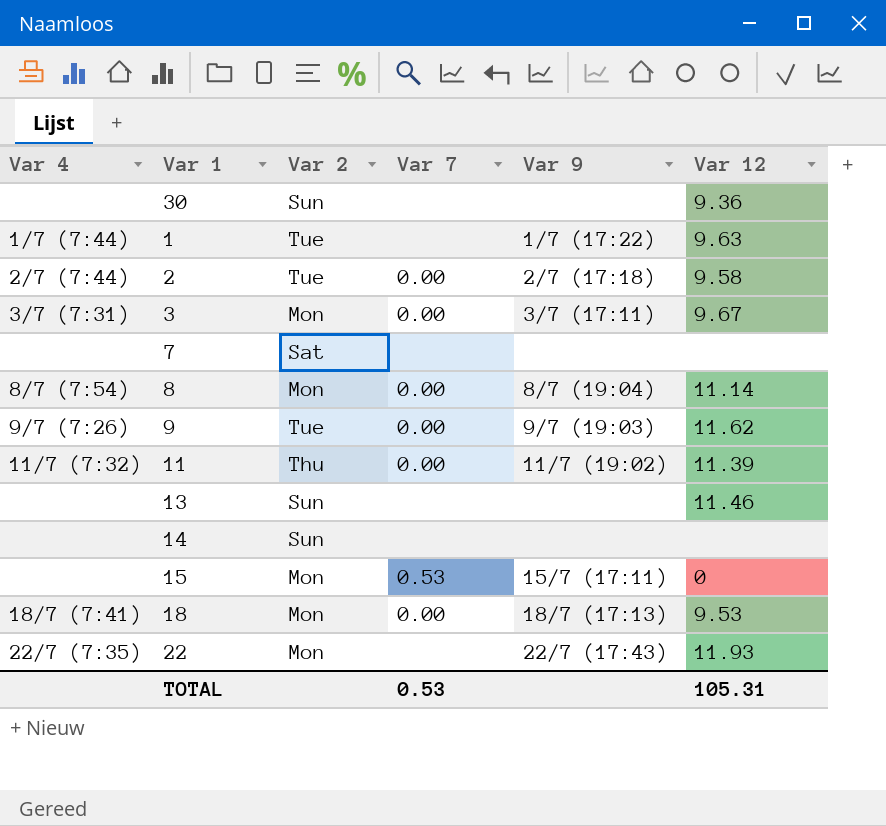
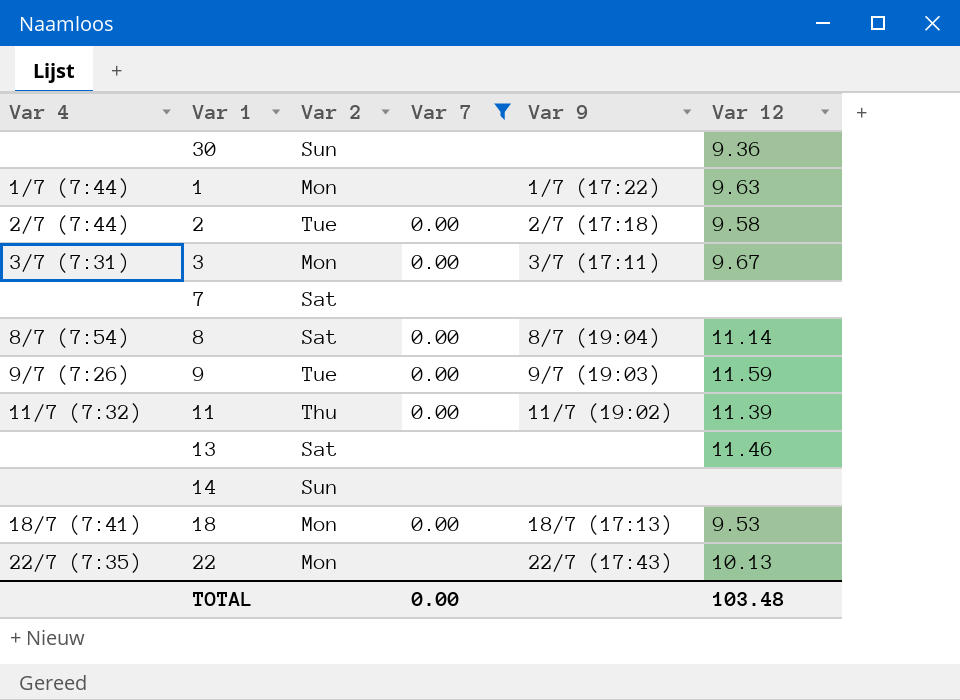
filter: none -> Var 7 != 0.53
1 | Var 2: Tue -> Mon
8 | Var 2: Mon -> Sat
9 | Var 12: 11.62 -> 11.59
13 | Var 2: Sun -> Sat
22 | Var 12: 11.93 -> 10.13
TOTAL | Var 7: 0.53 -> 0.00
TOTAL | Var 12: 105.31 -> 103.48

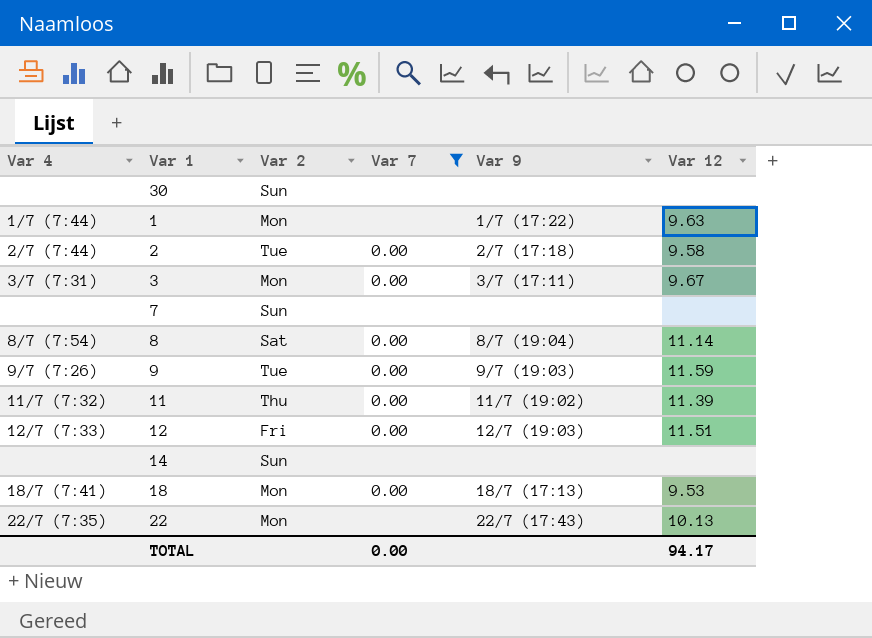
row 13: none | Sat | none | none | 11.46 -> none
30 | Var 12: 9.36 -> none
7 | Var 2: Sat -> Sun
row 12: none -> 12/7 (7:33) | Fri | 0.00 | 12/7 (19:03) | 11.51
TOTAL | Var 12: 103.48 -> 94.17

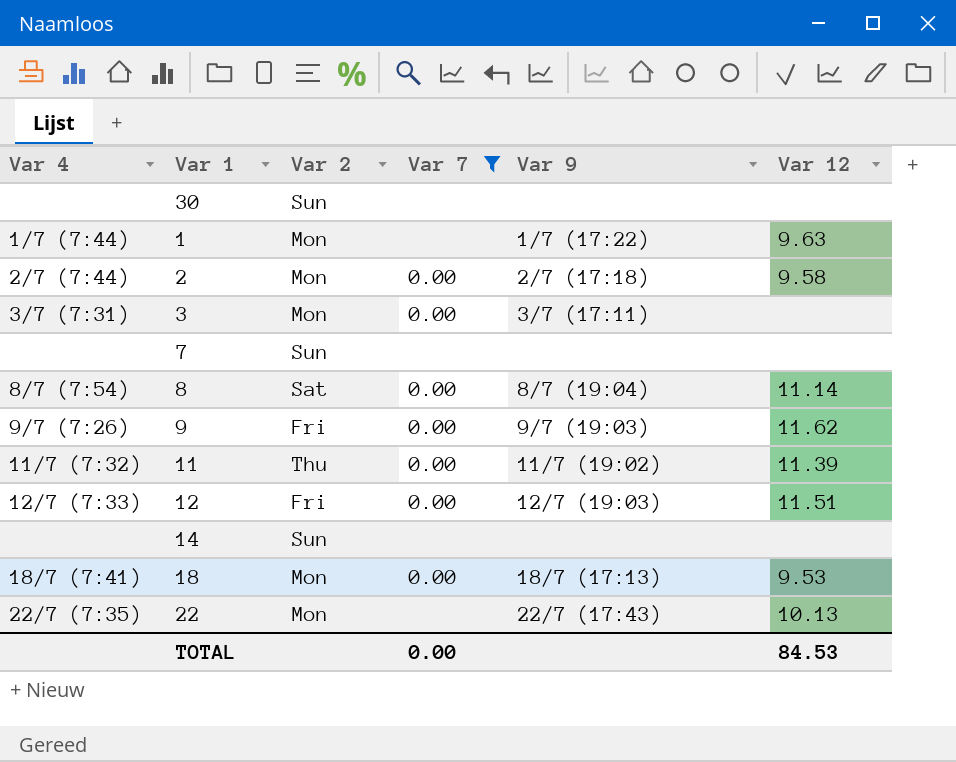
2 | Var 2: Tue -> Mon
3 | Var 12: 9.67 -> none
9 | Var 2: Tue -> Fri
9 | Var 12: 11.59 -> 11.62
TOTAL | Var 12: 94.17 -> 84.53

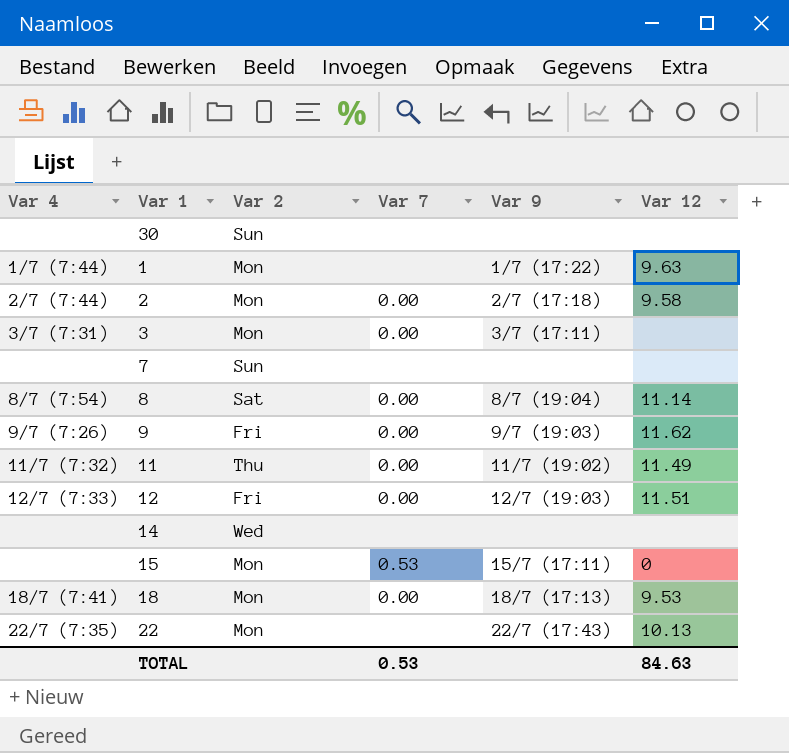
filter: Var 7 != 0.53 -> none
11 | Var 12: 11.39 -> 11.49
14 | Var 2: Sun -> Wed
TOTAL | Var 7: 0.00 -> 0.53
TOTAL | Var 12: 84.53 -> 84.63

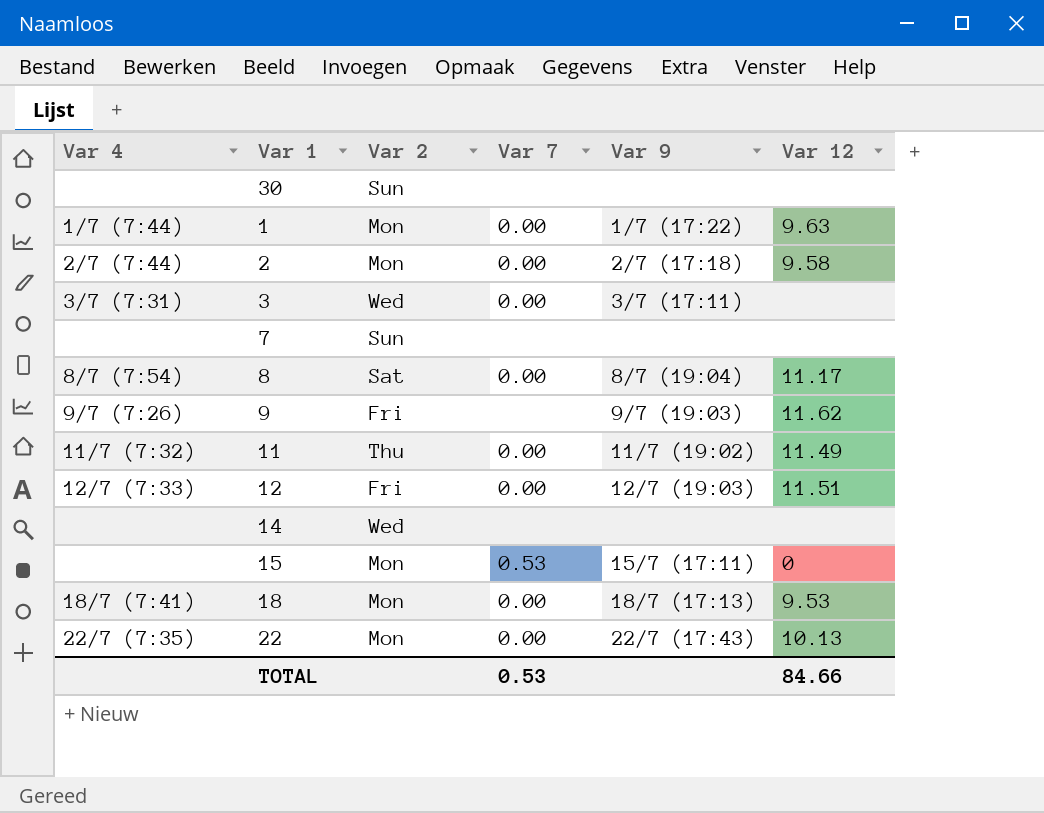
1 | Var 7: none -> 0.00
3 | Var 2: Mon -> Wed
8 | Var 12: 11.14 -> 11.17
9 | Var 7: 0.00 -> none
22 | Var 7: none -> 0.00
TOTAL | Var 12: 84.63 -> 84.66

